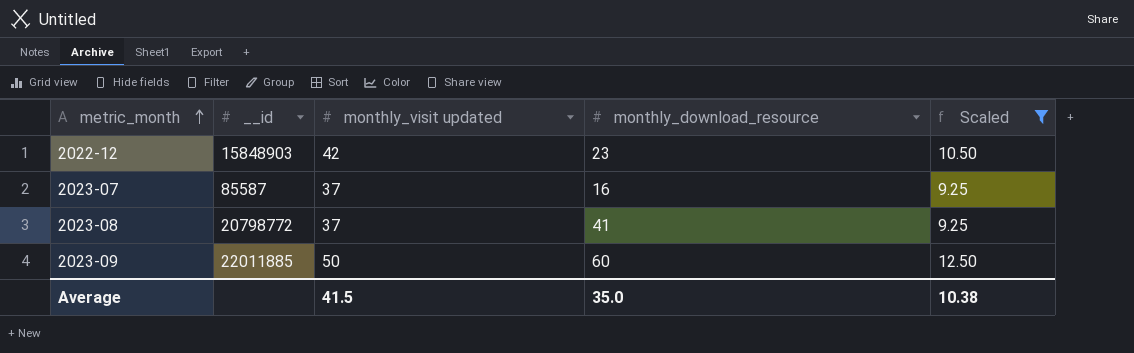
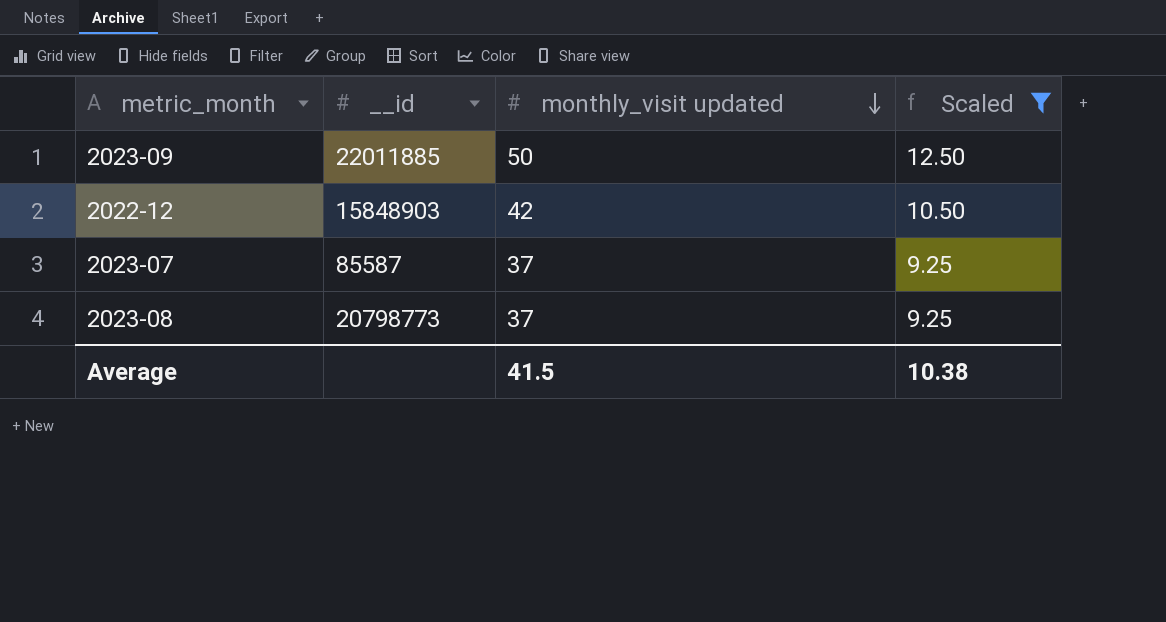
row order: metric_month ascending -> monthly_visit updated descending
column monthly_download_resource | position: 4 -> none
2023-08 | __id: 20798772 -> 20798773

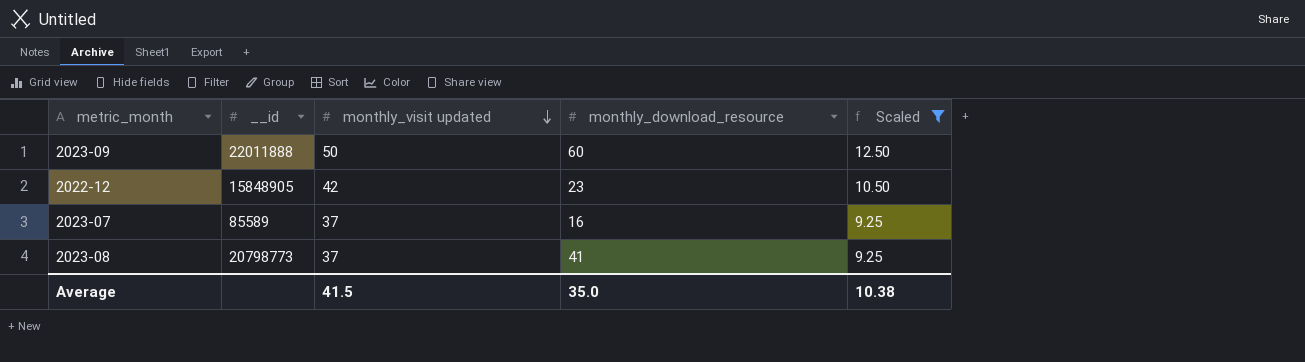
column monthly_download_resource | position: none -> 4
2023-09 | __id: 22011885 -> 22011888
2022-12 | __id: 15848903 -> 15848905
2023-07 | __id: 85587 -> 85589

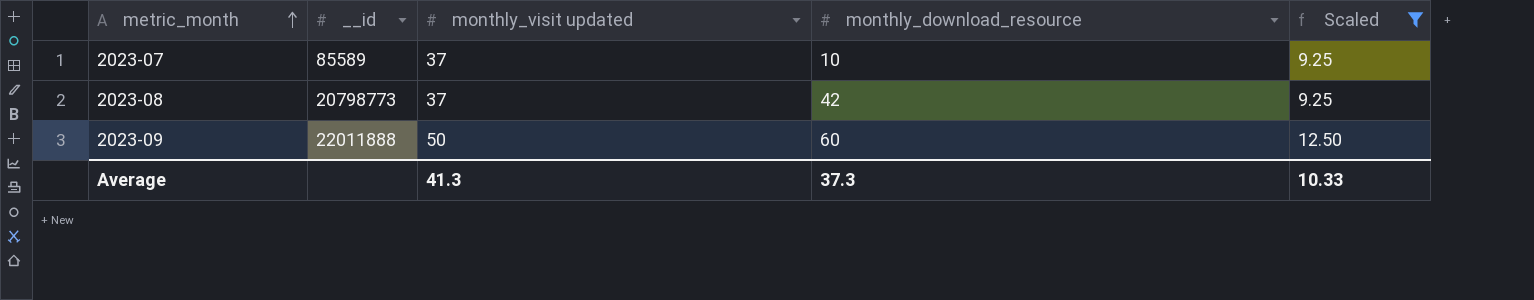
row order: monthly_visit updated descending -> metric_month ascending
row 2022-12: 15848905 | 42 | 23 | 10.50 -> none
2023-07 | monthly_download_resource: 16 -> 10
2023-08 | monthly_download_resource: 41 -> 42
Average | monthly_visit updated: 41.5 -> 41.3
Average | monthly_download_resource: 35.0 -> 37.3
Average | Scaled: 10.38 -> 10.33

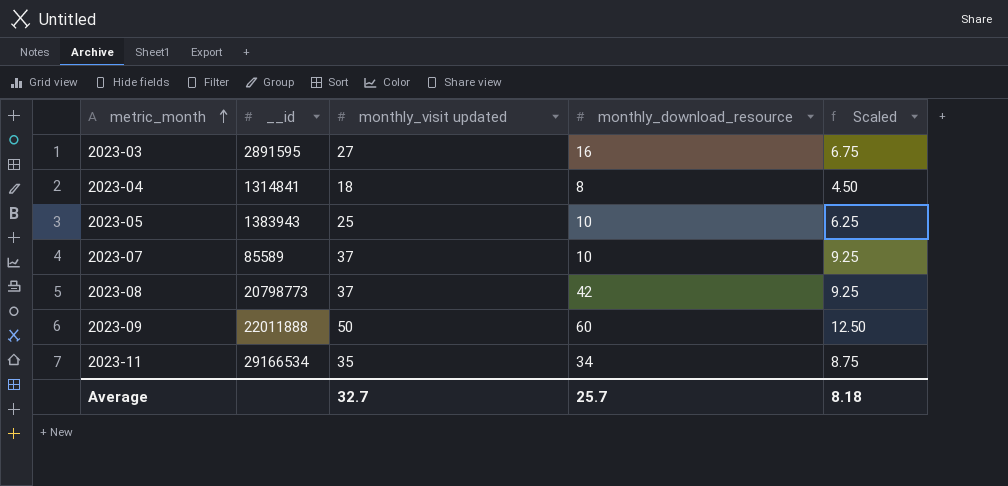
filter: Scaled >= 9.25 -> none
Average | monthly_visit updated: 41.3 -> 32.7
Average | monthly_download_resource: 37.3 -> 25.7
Average | Scaled: 10.33 -> 8.18

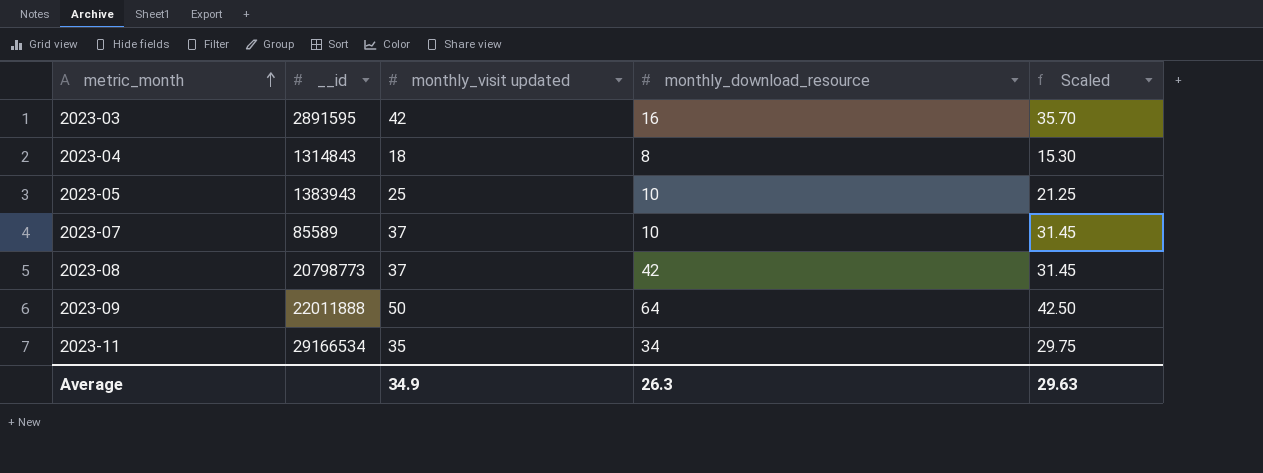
column Scaled | formula: [monthly_visit updated] * 0.25 -> [monthly_visit updated] * 0.85
2023-03 | monthly_visit updated: 27 -> 42
2023-04 | __id: 1314841 -> 1314843
2023-09 | monthly_download_resource: 60 -> 64
Average | monthly_visit updated: 32.7 -> 34.9
Average | monthly_download_resource: 25.7 -> 26.3
Average | Scaled: 8.18 -> 29.63

